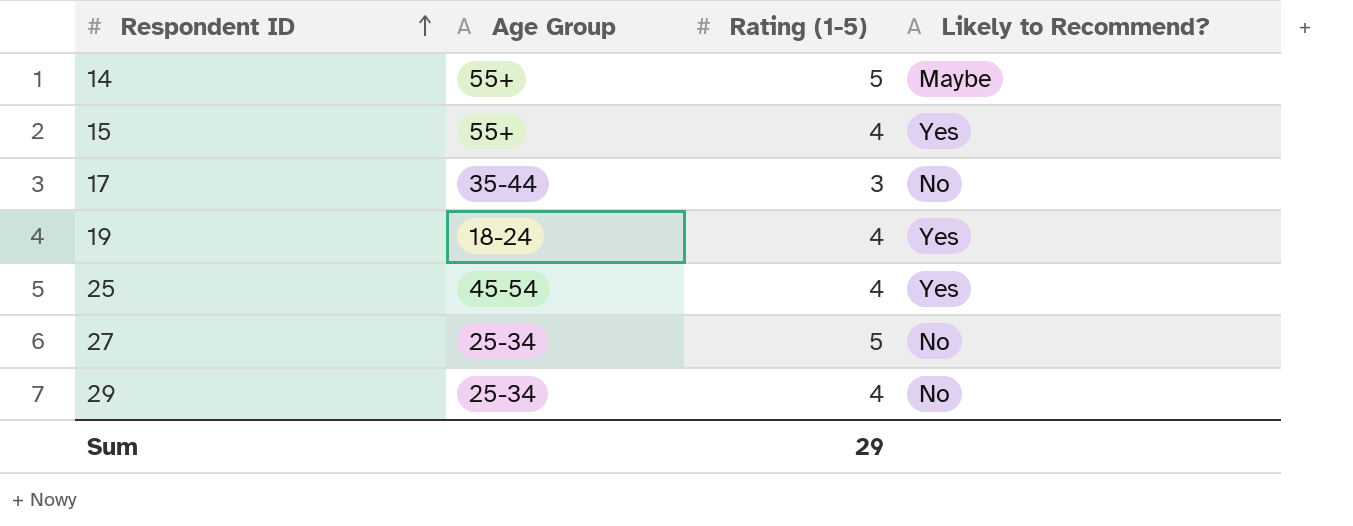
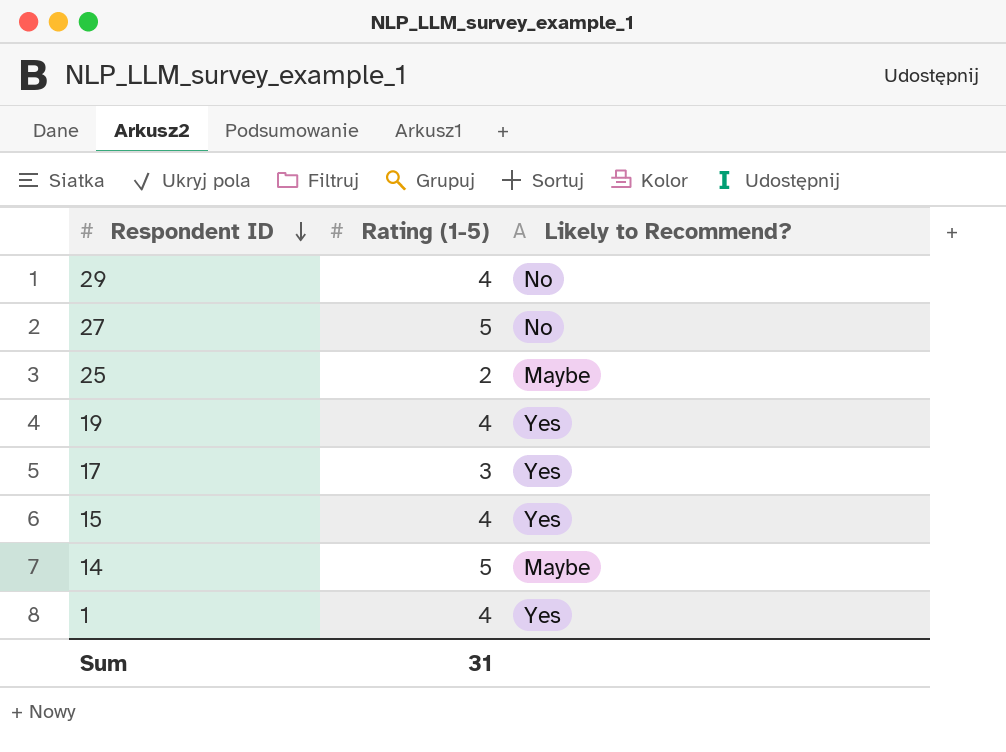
row order: Respondent ID ascending -> Respondent ID descending
column Age Group | position: 2 -> none
25 | Rating (1-5): 4 -> 2
25 | Likely to Recommend?: Yes -> Maybe
17 | Likely to Recommend?: No -> Yes
row 1: none -> 4 | Yes
Sum | Rating (1-5): 29 -> 31

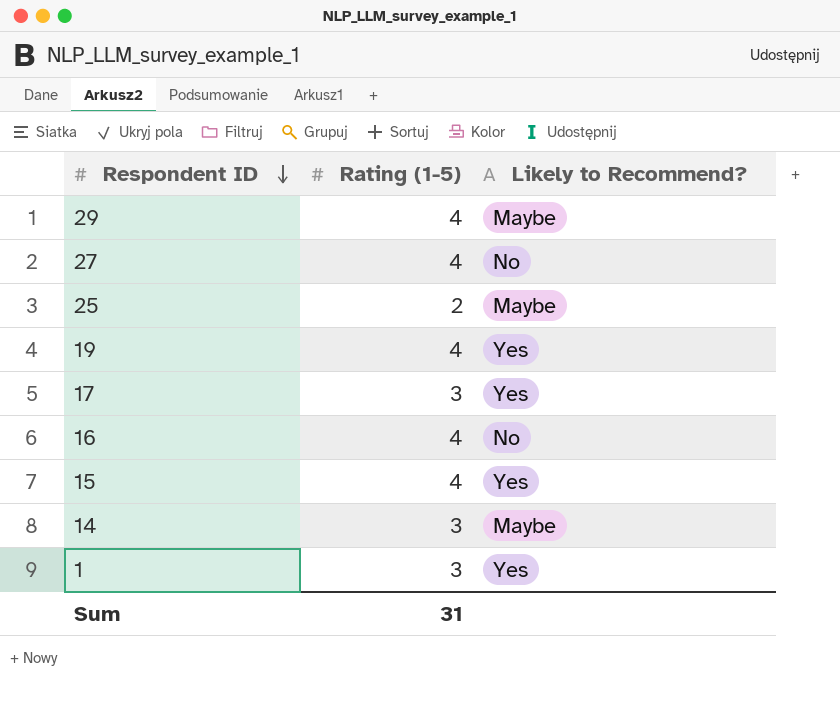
29 | Likely to Recommend?: No -> Maybe
27 | Rating (1-5): 5 -> 4
row 16: none -> 4 | No
14 | Rating (1-5): 5 -> 3
1 | Rating (1-5): 4 -> 3

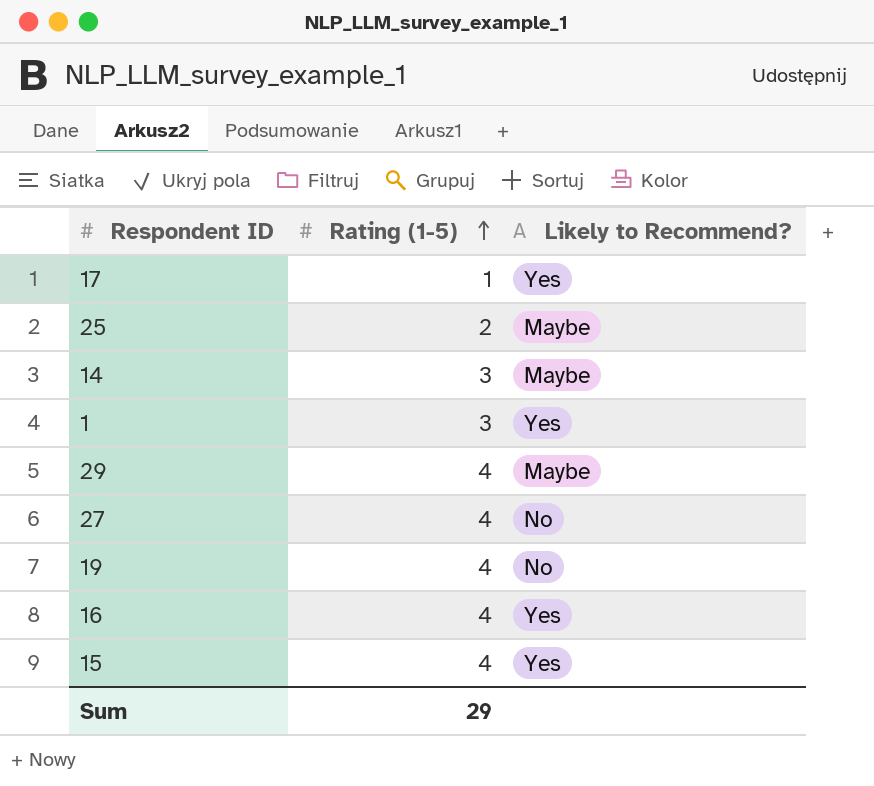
row order: Respondent ID descending -> Rating (1-5) ascending
17 | Rating (1-5): 3 -> 1
19 | Likely to Recommend?: Yes -> No
16 | Likely to Recommend?: No -> Yes
Sum | Rating (1-5): 31 -> 29

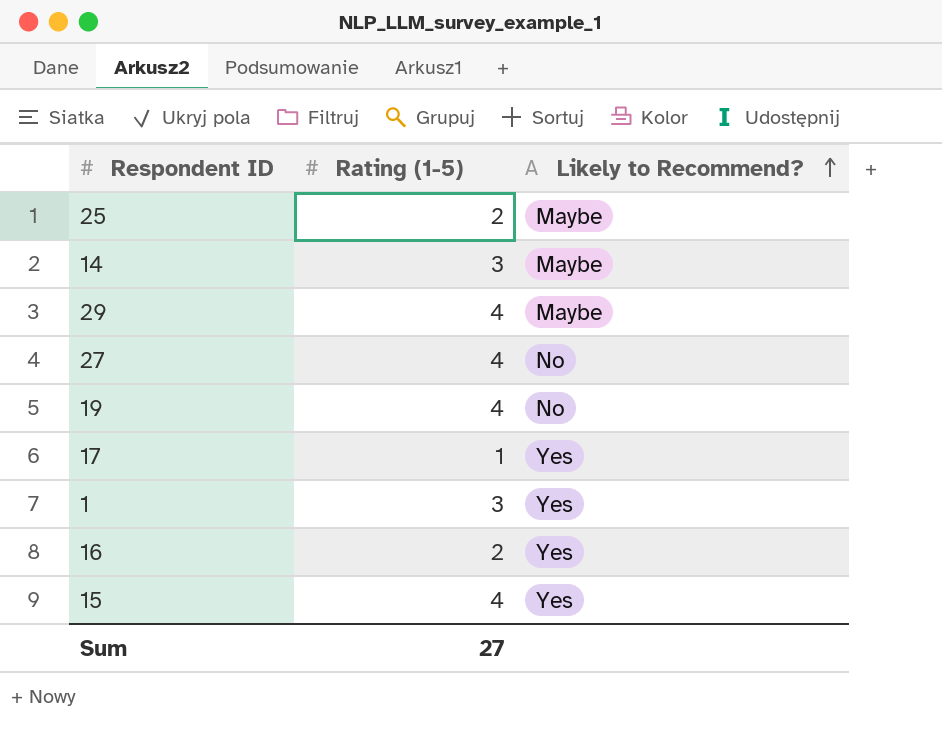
row order: Rating (1-5) ascending -> Likely to Recommend? ascending
16 | Rating (1-5): 4 -> 2
Sum | Rating (1-5): 29 -> 27

